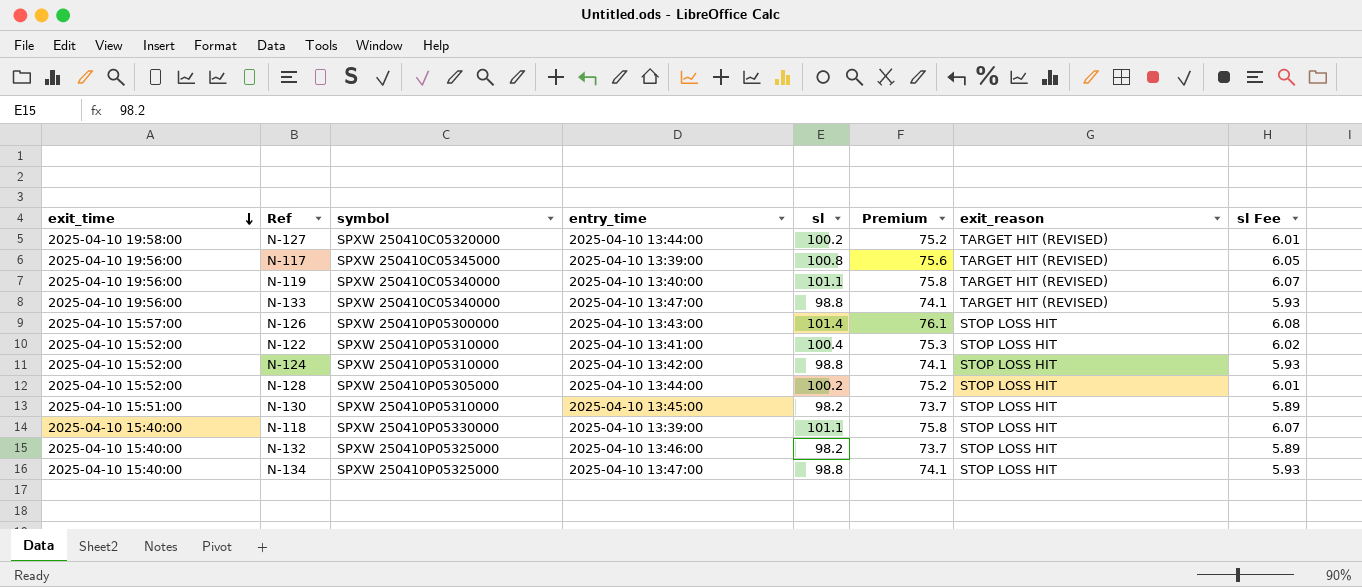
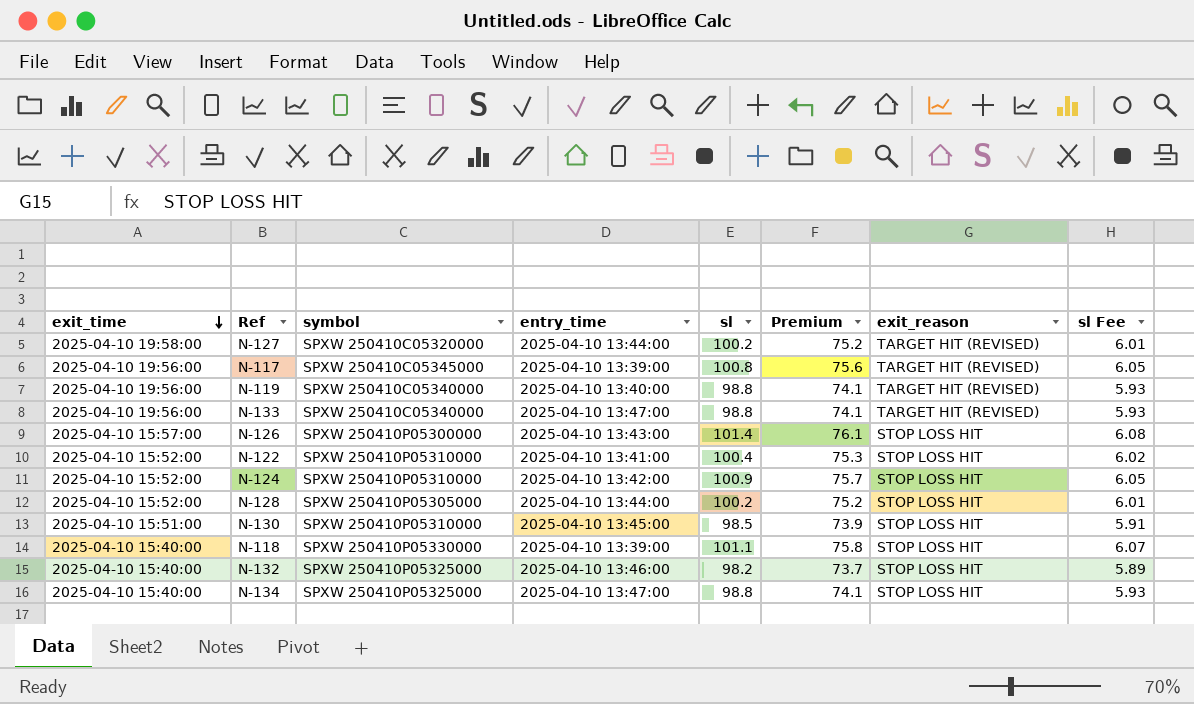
N-119 | sl: 101.1 -> 98.8
N-119 | Premium: 75.8 -> 74.1
N-119 | sl Fee: 6.07 -> 5.93
N-124 | sl: 98.8 -> 100.9
N-124 | Premium: 74.1 -> 75.7
N-124 | sl Fee: 5.93 -> 6.05
N-130 | sl: 98.2 -> 98.5
N-130 | Premium: 73.7 -> 73.9
N-130 | sl Fee: 5.89 -> 5.91

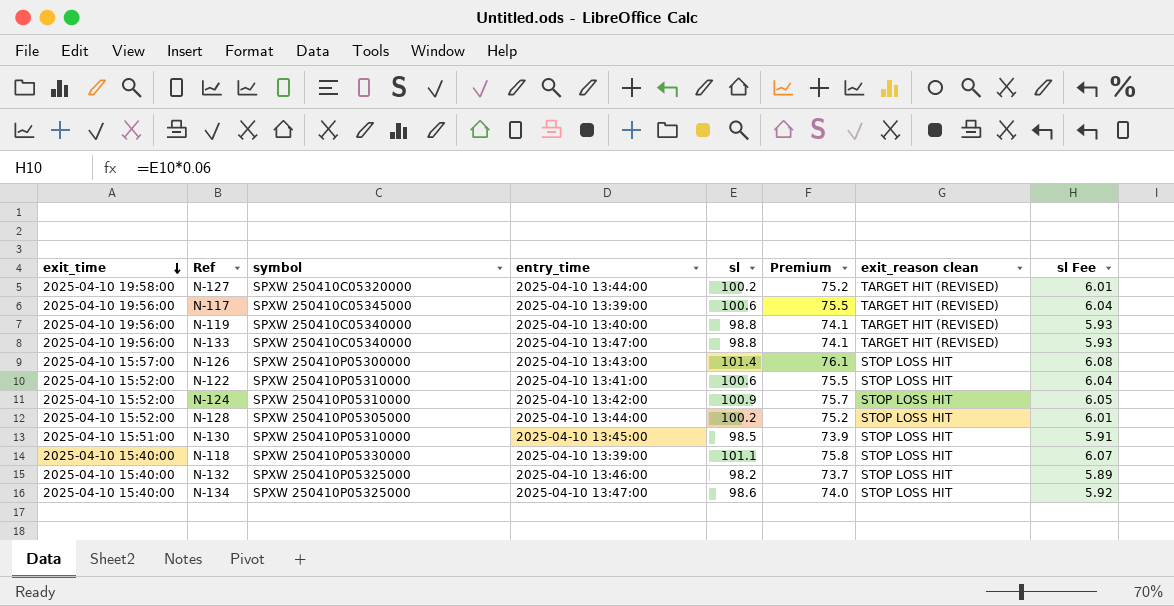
column name: exit_reason -> exit_reason clean
N-117 | sl: 100.8 -> 100.6
N-117 | Premium: 75.6 -> 75.5
N-117 | sl Fee: 6.05 -> 6.04
N-122 | sl: 100.4 -> 100.6
N-122 | Premium: 75.3 -> 75.5
N-122 | sl Fee: 6.02 -> 6.04
N-134 | sl: 98.8 -> 98.6
N-134 | Premium: 74.1 -> 74.0
N-134 | sl Fee: 5.93 -> 5.92

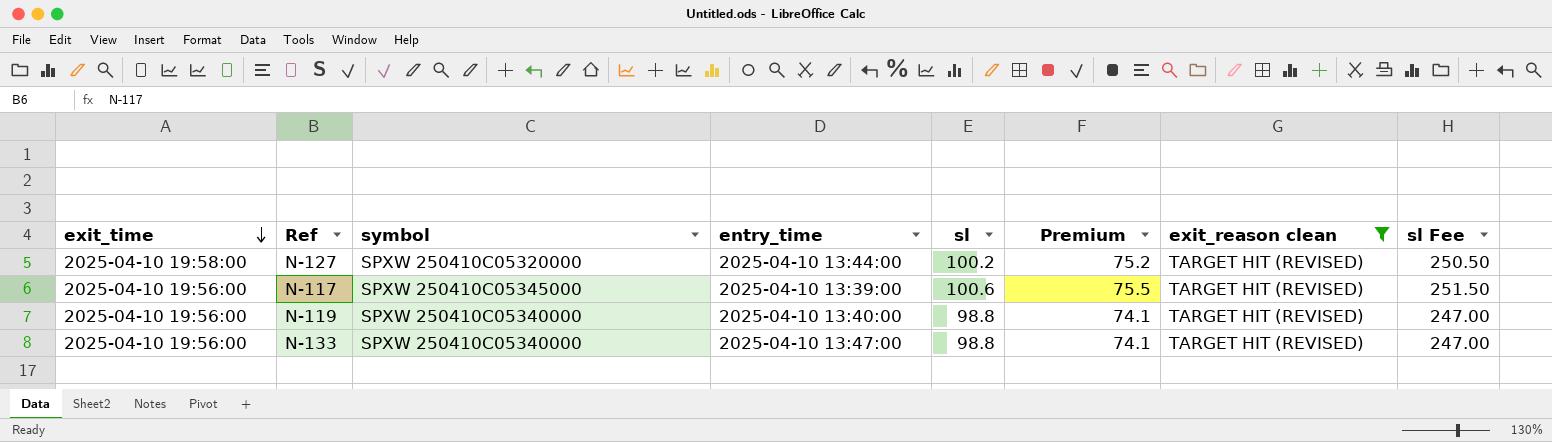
filter: none -> exit_reason clean = TARGET HIT (REVISED)
column sl Fee | formula: [sl] * 0.06 -> [sl] * 2.5

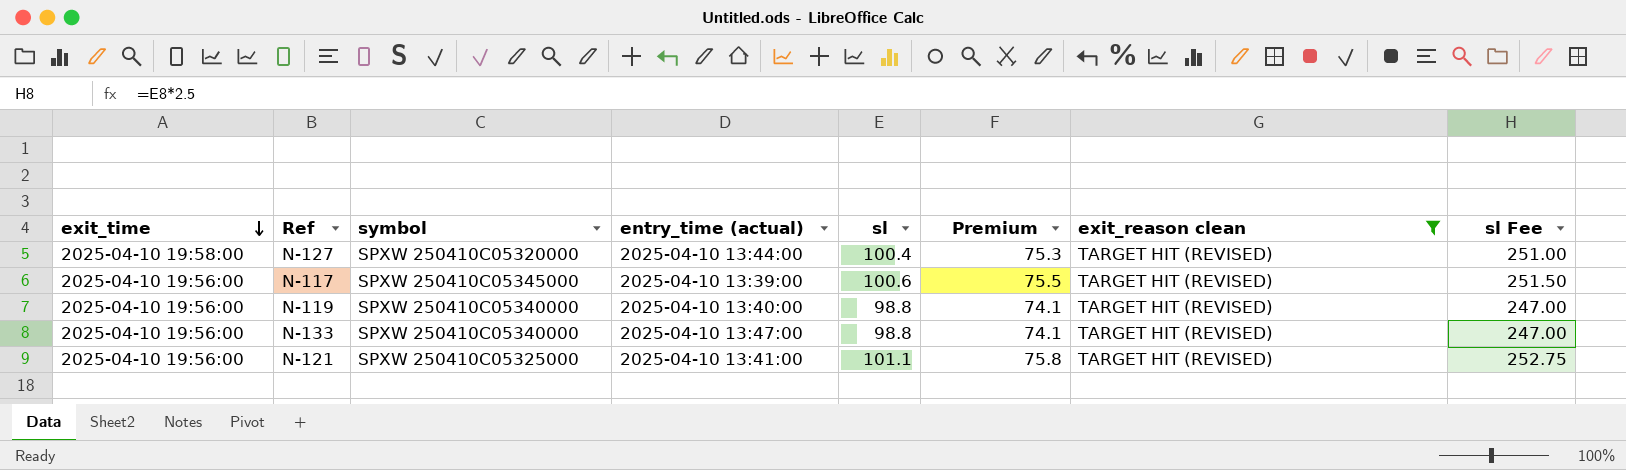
column name: entry_time -> entry_time (actual)
N-127 | sl: 100.2 -> 100.4
N-127 | Premium: 75.2 -> 75.3
N-127 | sl Fee: 250.50 -> 251.00
row N-121: none -> 2025-04-10 19:56:00 | SPXW 250410C05325000 | 2025-04-10 13:41:00 | 101.1 | 75.8 | TARGET HIT (REVISED) | 252.75

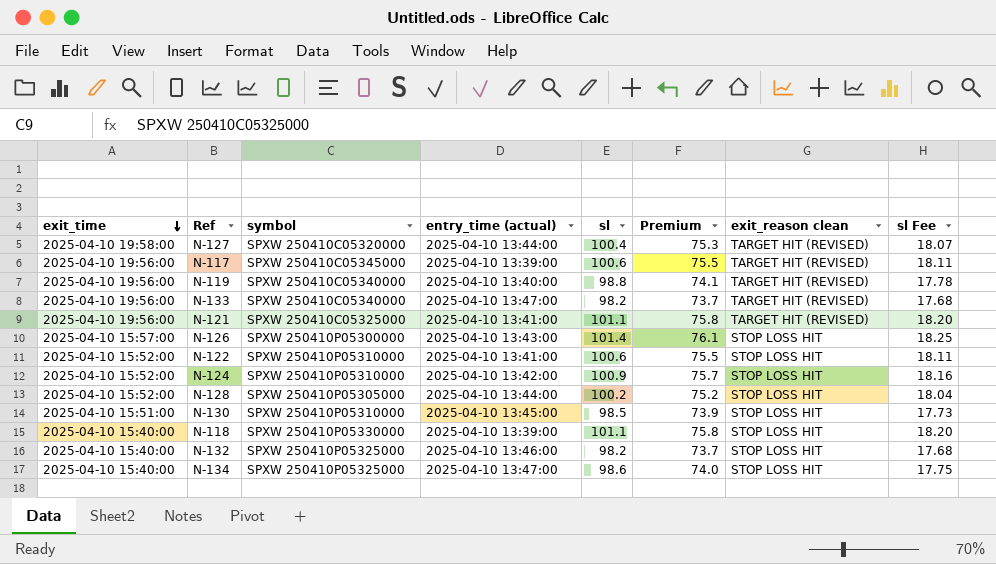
filter: exit_reason clean = TARGET HIT (REVISED) -> none
column sl Fee | formula: [sl] * 2.5 -> [sl] * 0.18
N-133 | sl: 98.8 -> 98.2
N-133 | Premium: 74.1 -> 73.7

